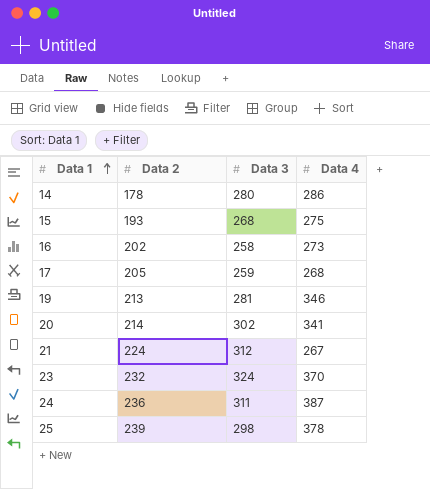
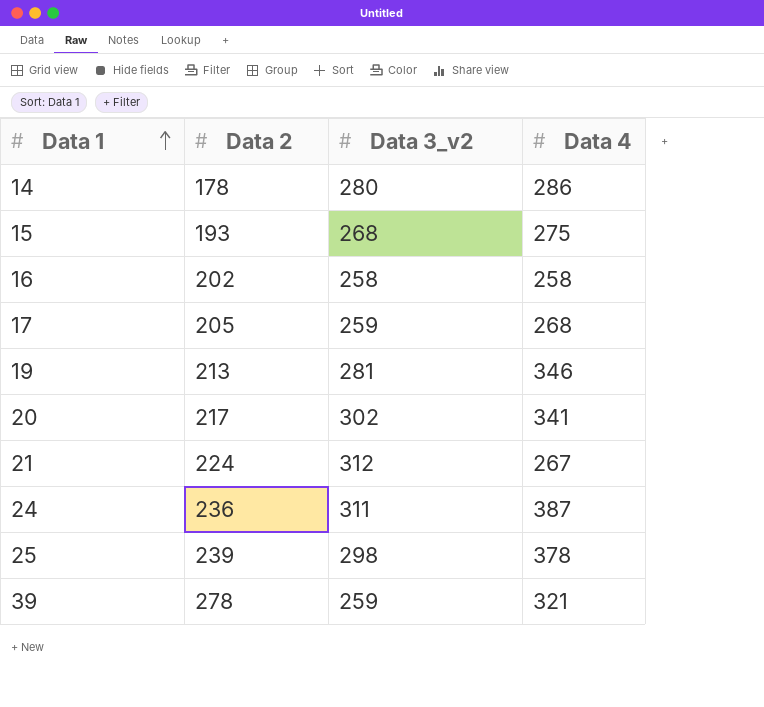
column name: Data 3 -> Data 3_v2
row 23: 232 | 324 | 370 -> none
16 | Data 4: 273 -> 258
20 | Data 2: 214 -> 217
row 39: none -> 278 | 259 | 321

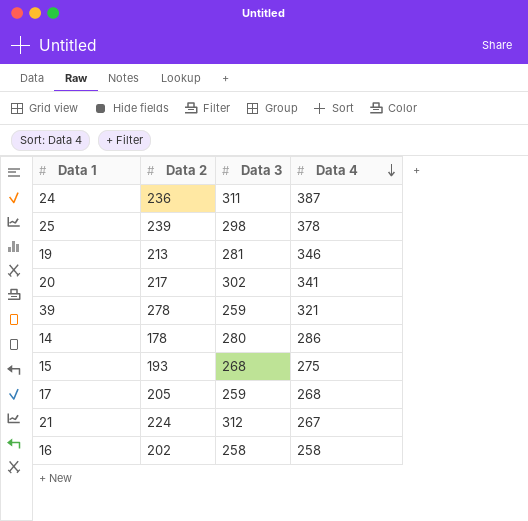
row order: Data 1 ascending -> Data 4 descending
column name: Data 3_v2 -> Data 3

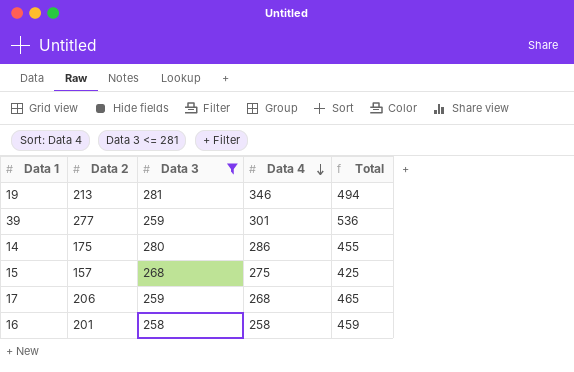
filter: none -> Data 3 <= 281
column Total | formula: none -> [Data 2] + [Data 3]
39 | Data 2: 278 -> 277
39 | Data 4: 321 -> 301
14 | Data 2: 178 -> 175
15 | Data 2: 193 -> 157
17 | Data 2: 205 -> 206
16 | Data 2: 202 -> 201

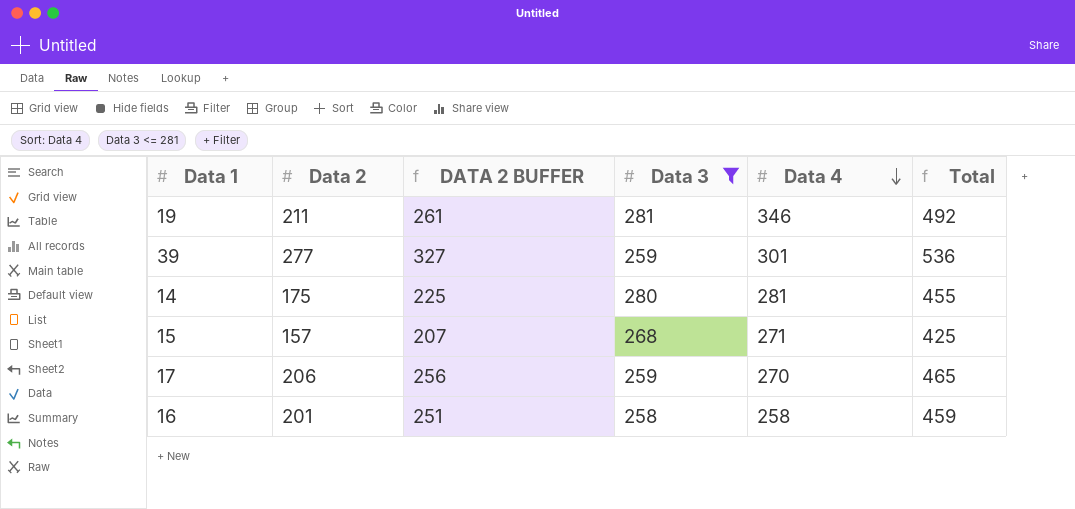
column DATA 2 BUFFER | formula: none -> [Data 2] + 50
19 | Data 2: 213 -> 211
19 | Total: 494 -> 492
14 | Data 4: 286 -> 281
15 | Data 4: 275 -> 271
17 | Data 4: 268 -> 270

